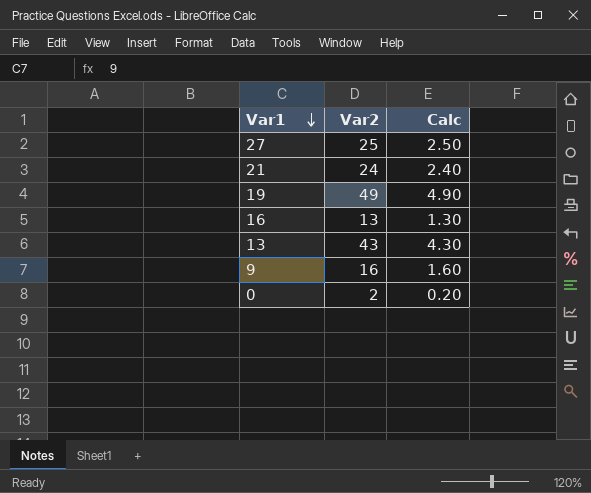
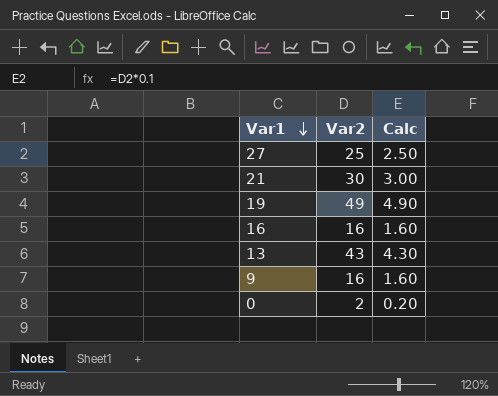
21 | Var2: 24 -> 30
21 | Calc: 2.40 -> 3.00
16 | Var2: 13 -> 16
16 | Calc: 1.30 -> 1.60

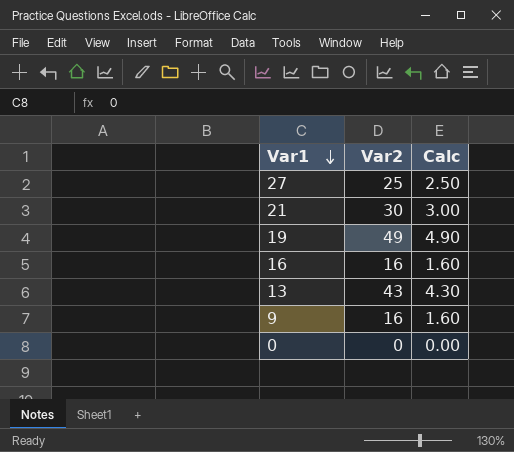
0 | Var2: 2 -> 0
0 | Calc: 0.20 -> 0.00

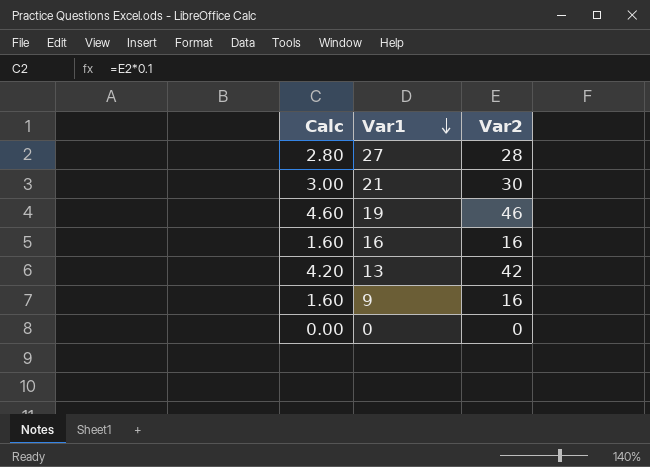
column Calc | position: 3 -> 1
27 | Calc: 2.50 -> 2.80
27 | Var2: 25 -> 28
19 | Calc: 4.90 -> 4.60
19 | Var2: 49 -> 46
13 | Calc: 4.30 -> 4.20
13 | Var2: 43 -> 42

